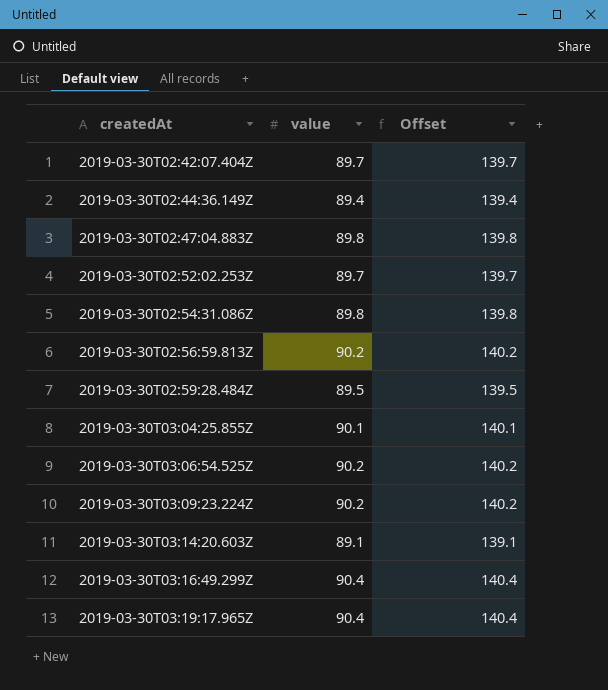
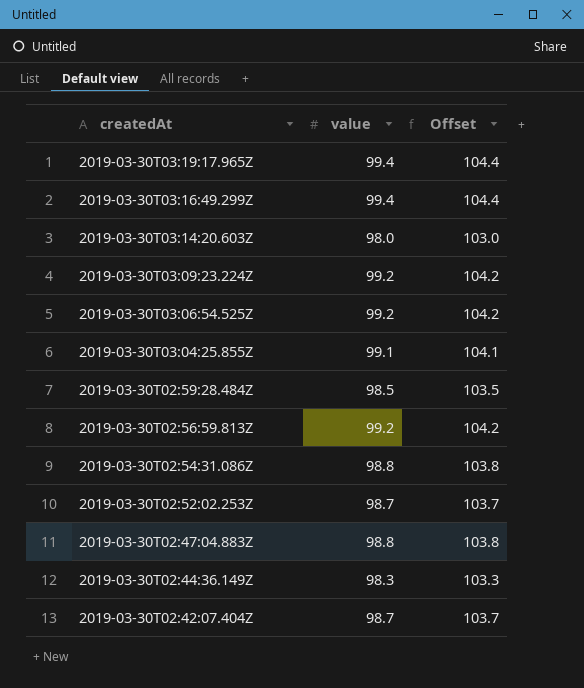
row order: createdAt ascending -> createdAt descending
column Offset | formula: [value] + 50 -> [value] + 5
2019-03-30T03:19:17.965Z | value: 90.4 -> 99.4
2019-03-30T03:16:49.299Z | value: 90.4 -> 99.4
2019-03-30T03:14:20.603Z | value: 89.1 -> 98.0
2019-03-30T03:09:23.224Z | value: 90.2 -> 99.2
2019-03-30T03:06:54.525Z | value: 90.2 -> 99.2
2019-03-30T03:04:25.855Z | value: 90.1 -> 99.1
2019-03-30T02:59:28.484Z | value: 89.5 -> 98.5
2019-03-30T02:56:59.813Z | value: 90.2 -> 99.2
2019-03-30T02:54:31.086Z | value: 89.8 -> 98.8
2019-03-30T02:52:02.253Z | value: 89.7 -> 98.7
2019-03-30T02:47:04.883Z | value: 89.8 -> 98.8
2019-03-30T02:44:36.149Z | value: 89.4 -> 98.3
2019-03-30T02:42:07.404Z | value: 89.7 -> 98.7

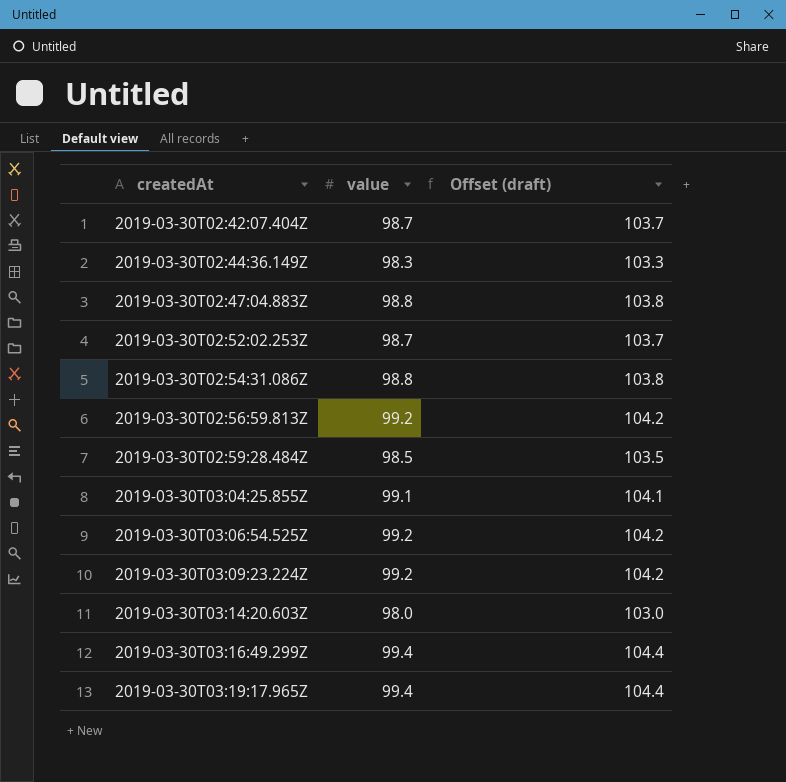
row order: createdAt descending -> createdAt ascending
column name: Offset -> Offset (draft)

